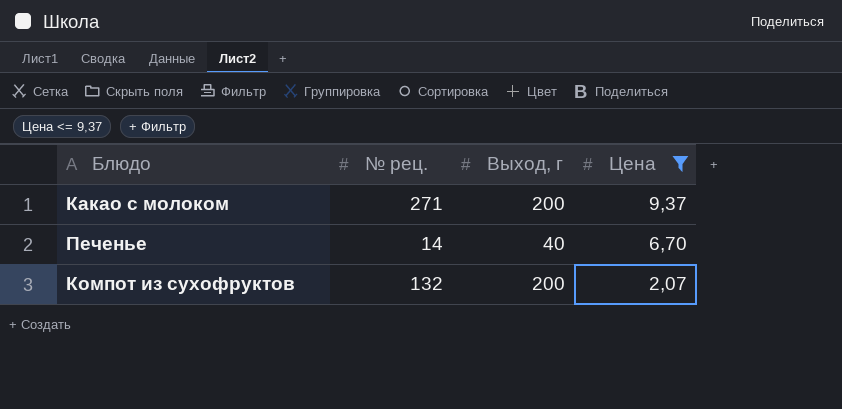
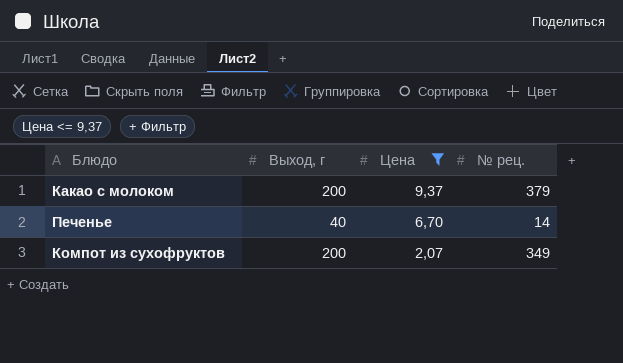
column № рец. | position: 2 -> 4
Какао с молоком | № рец.: 271 -> 379
Компот из сухофруктов | № рец.: 132 -> 349

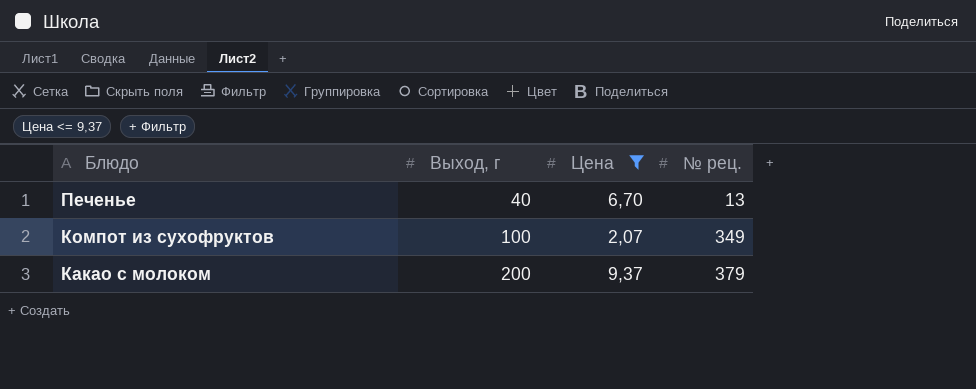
row order: Цена descending -> Блюдо descending
Печенье | № рец.: 14 -> 13
Компот из сухофруктов | Выход, г: 200 -> 100

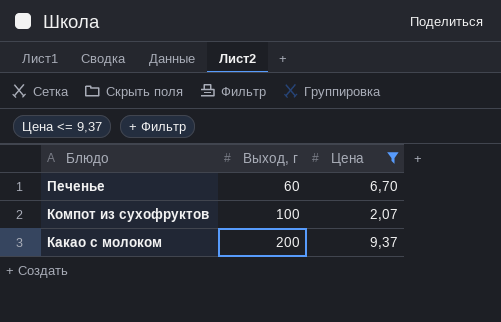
column № рец. | position: 4 -> none
Печенье | Выход, г: 40 -> 60

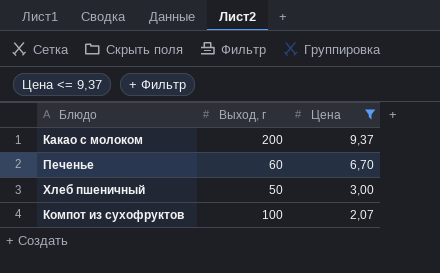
row order: Блюдо descending -> Цена descending
row Хлеб пшеничный: none -> 50 | 3,00

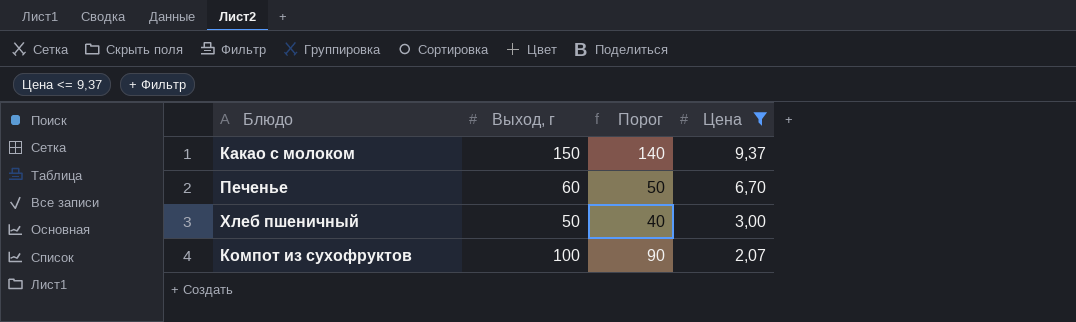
column Порог | formula: none -> [Выход, г] - 10
Какао с молоком | Выход, г: 200 -> 150

